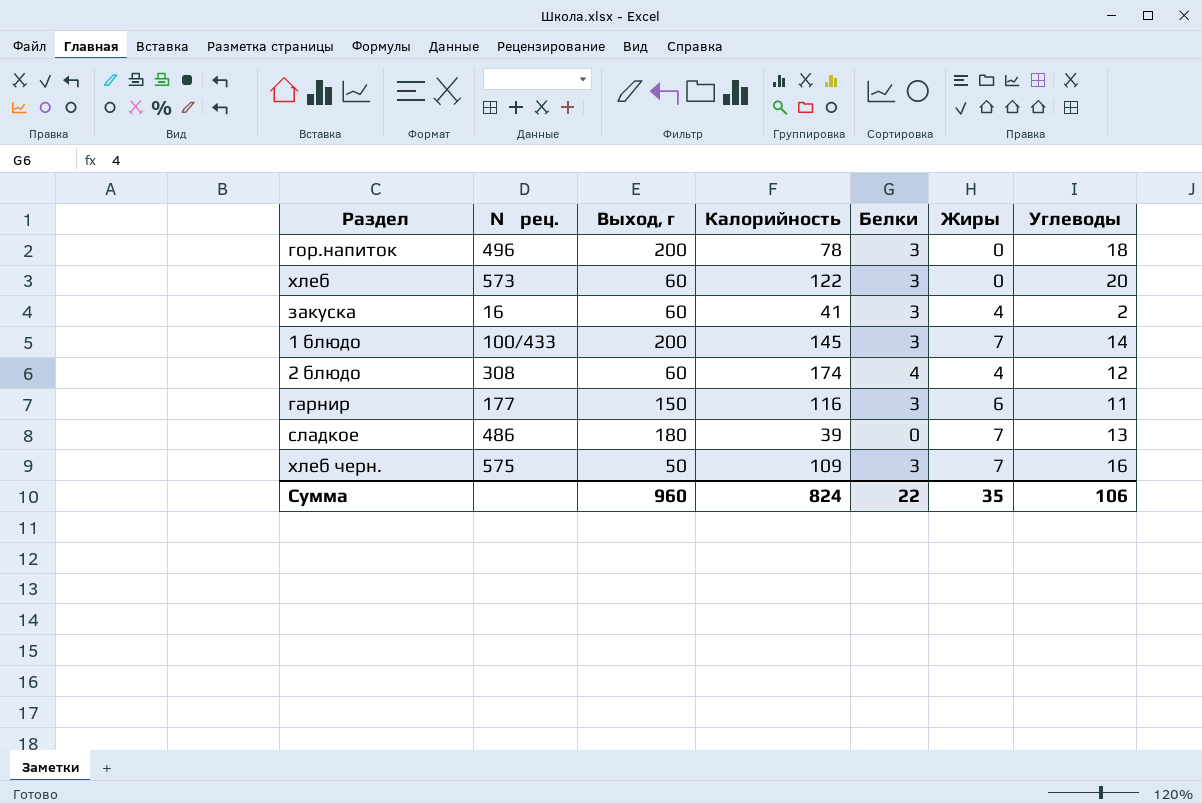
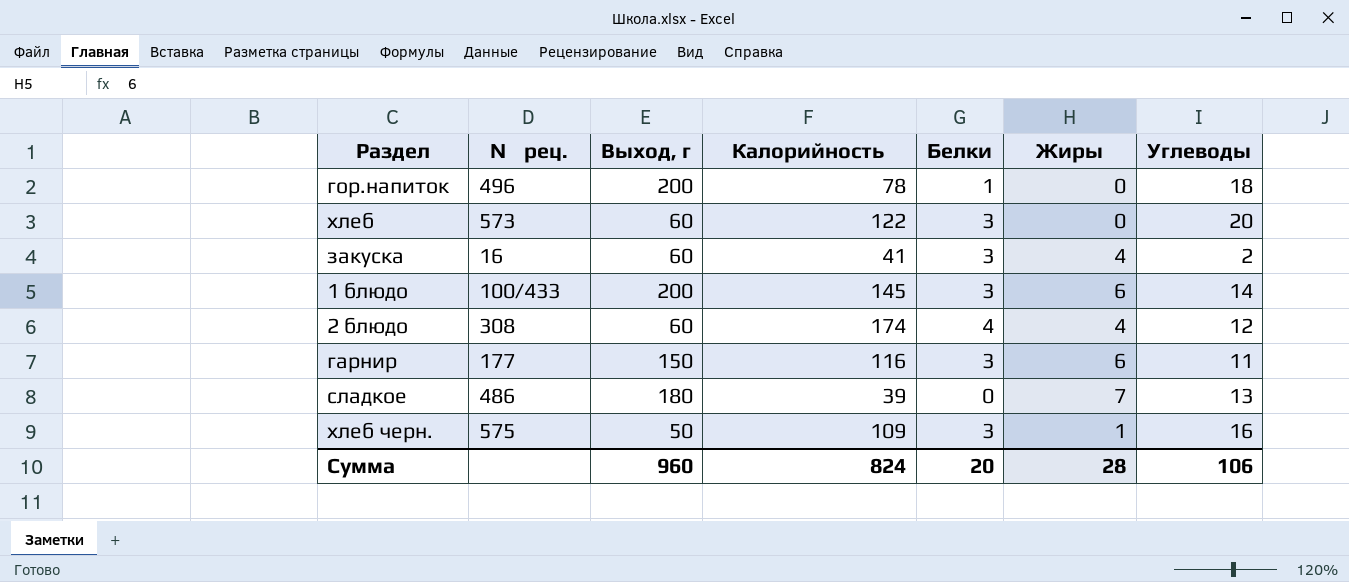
гор.напиток | Белки: 3 -> 1
1 блюдо | Жиры: 7 -> 6
хлеб черн. | Жиры: 7 -> 1
Сумма | Белки: 22 -> 20
Сумма | Жиры: 35 -> 28

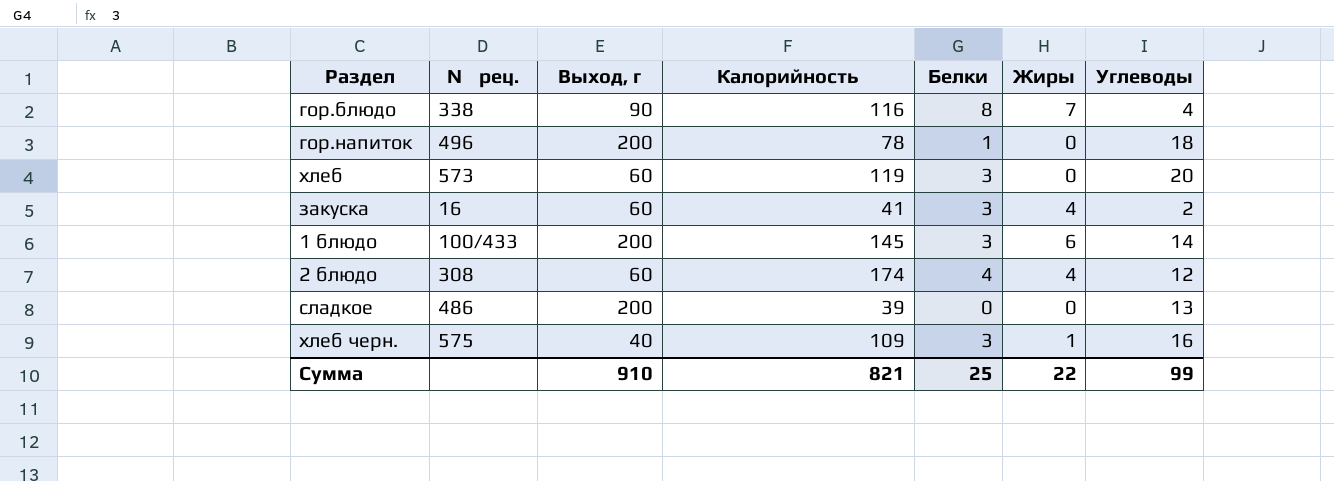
row гарнир: 177 | 150 | 116 | 3 | 6 | 11 -> none
row гор.блюдо: none -> 338 | 90 | 116 | 8 | 7 | 4
хлеб | Калорийность: 122 -> 119
сладкое | Выход, г: 180 -> 200
сладкое | Жиры: 7 -> 0
хлеб черн. | Выход, г: 50 -> 40
Сумма | Выход, г: 960 -> 910
Сумма | Калорийность: 824 -> 821
Сумма | Белки: 20 -> 25
Сумма | Жиры: 28 -> 22
Сумма | Углеводы: 106 -> 99

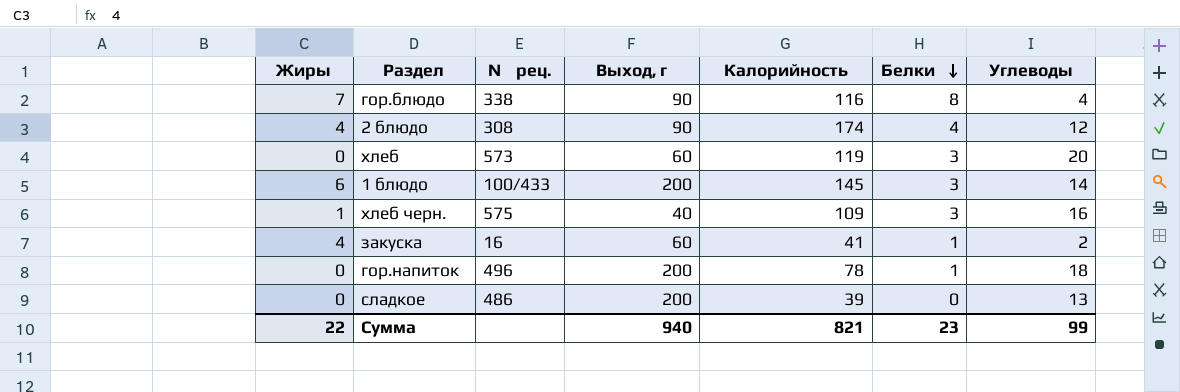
row order: none -> Белки descending
column Жиры | position: 6 -> 1
2 блюдо | Выход, г: 60 -> 90
закуска | Белки: 3 -> 1
Сумма | Выход, г: 910 -> 940
Сумма | Белки: 25 -> 23

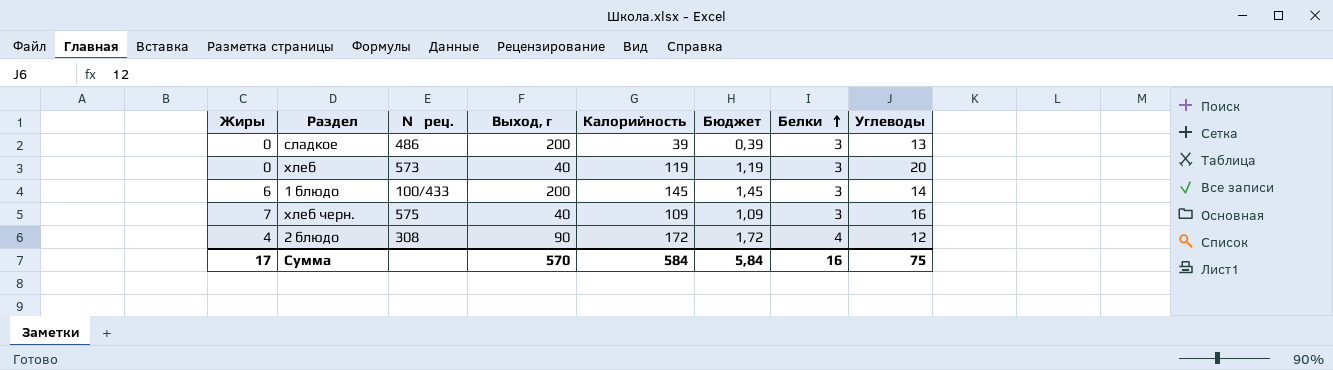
row order: Белки descending -> Белки ascending
column Бюджет | formula: none -> [Калорийность] * 0,01
row гор.блюдо: 7 | 338 | 90 | 116 | 8 | 4 -> none
row закуска: 4 | 16 | 60 | 41 | 1 | 2 -> none
row гор.напиток: 0 | 496 | 200 | 78 | 1 | 18 -> none
сладкое | Белки: 0 -> 3
хлеб | Выход, г: 60 -> 40
хлеб черн. | Жиры: 1 -> 7
2 блюдо | Калорийность: 174 -> 172
Сумма | Жиры: 22 -> 17
Сумма | Выход, г: 940 -> 570
Сумма | Калорийность: 821 -> 584
Сумма | Белки: 23 -> 16
Сумма | Углеводы: 99 -> 75

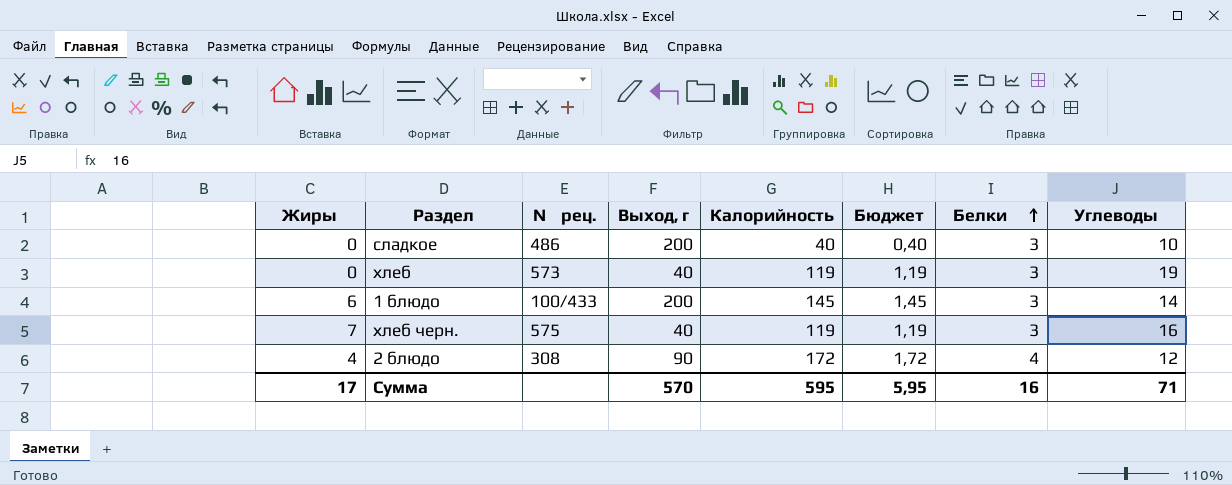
сладкое | Калорийность: 39 -> 40
сладкое | Бюджет: 0,39 -> 0,40
сладкое | Углеводы: 13 -> 10
хлеб | Углеводы: 20 -> 19
хлеб черн. | Калорийность: 109 -> 119
хлеб черн. | Бюджет: 1,09 -> 1,19
Сумма | Калорийность: 584 -> 595
Сумма | Бюджет: 5,84 -> 5,95
Сумма | Углеводы: 75 -> 71

